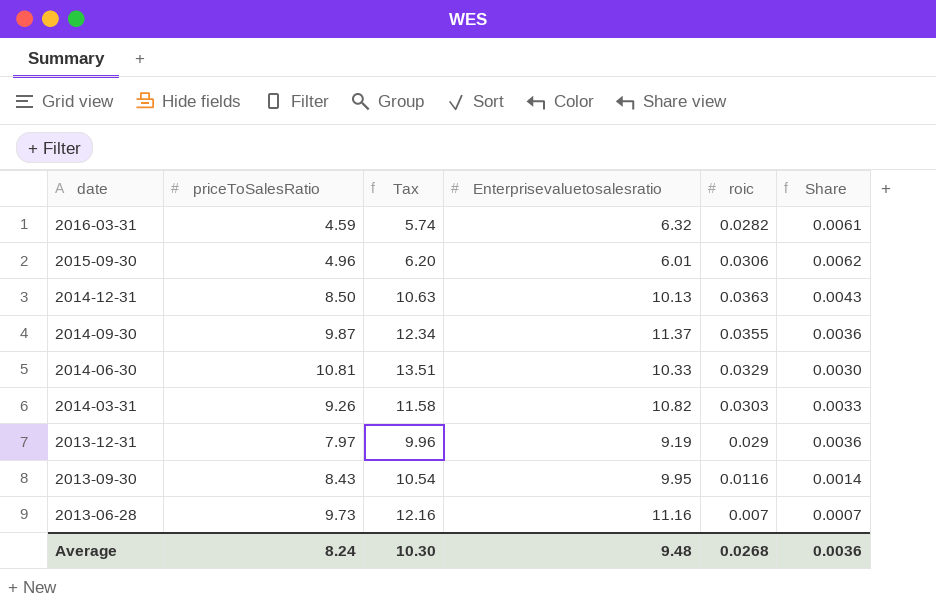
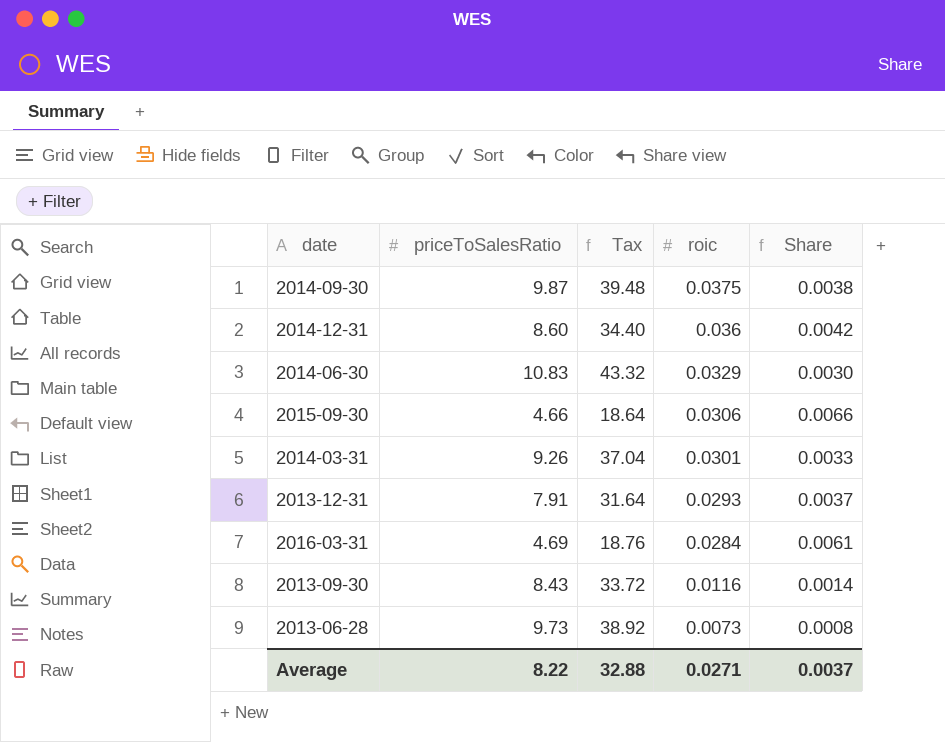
row order: date descending -> roic descending
column Enterprisevaluetosalesratio | position: 4 -> none
column Tax | formula: [priceToSalesRatio] * 1.25 -> [priceToSalesRatio] * 4
2014-09-30 | roic: 0.0355 -> 0.0375
2014-09-30 | Share: 0.0036 -> 0.0038
2014-12-31 | priceToSalesRatio: 8.50 -> 8.60
2014-12-31 | roic: 0.0363 -> 0.036
2014-12-31 | Share: 0.0043 -> 0.0042
2014-06-30 | priceToSalesRatio: 10.81 -> 10.83
2015-09-30 | priceToSalesRatio: 4.96 -> 4.66
2015-09-30 | Share: 0.0062 -> 0.0066
2014-03-31 | roic: 0.0303 -> 0.0301
2013-12-31 | priceToSalesRatio: 7.97 -> 7.91
2013-12-31 | roic: 0.029 -> 0.0293
2013-12-31 | Share: 0.0036 -> 0.0037
2016-03-31 | priceToSalesRatio: 4.59 -> 4.69
2016-03-31 | roic: 0.0282 -> 0.0284
2013-06-28 | roic: 0.007 -> 0.0073
2013-06-28 | Share: 0.0007 -> 0.0008
Average | priceToSalesRatio: 8.24 -> 8.22
Average | Tax: 10.30 -> 32.88
Average | roic: 0.0268 -> 0.0271
Average | Share: 0.0036 -> 0.0037

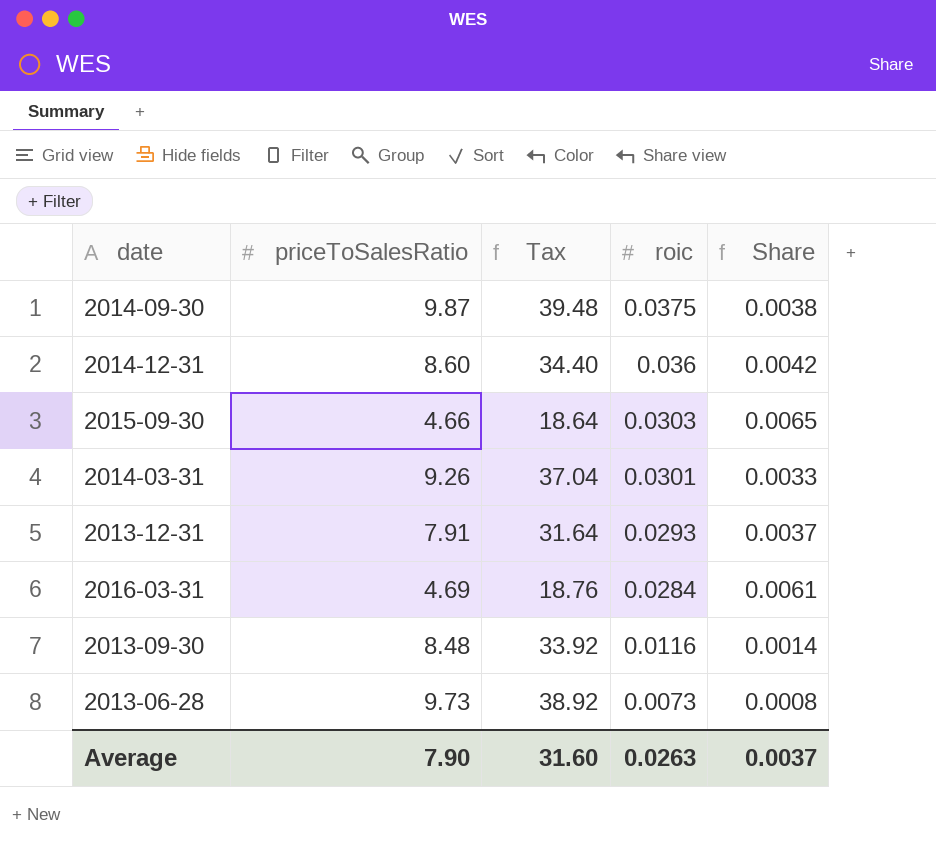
row 2014-06-30: 10.83 | 43.32 | 0.0329 | 0.0030 -> none
2015-09-30 | roic: 0.0306 -> 0.0303
2015-09-30 | Share: 0.0066 -> 0.0065
2013-09-30 | priceToSalesRatio: 8.43 -> 8.48
2013-09-30 | Tax: 33.72 -> 33.92
Average | priceToSalesRatio: 8.22 -> 7.90
Average | Tax: 32.88 -> 31.60
Average | roic: 0.0271 -> 0.0263

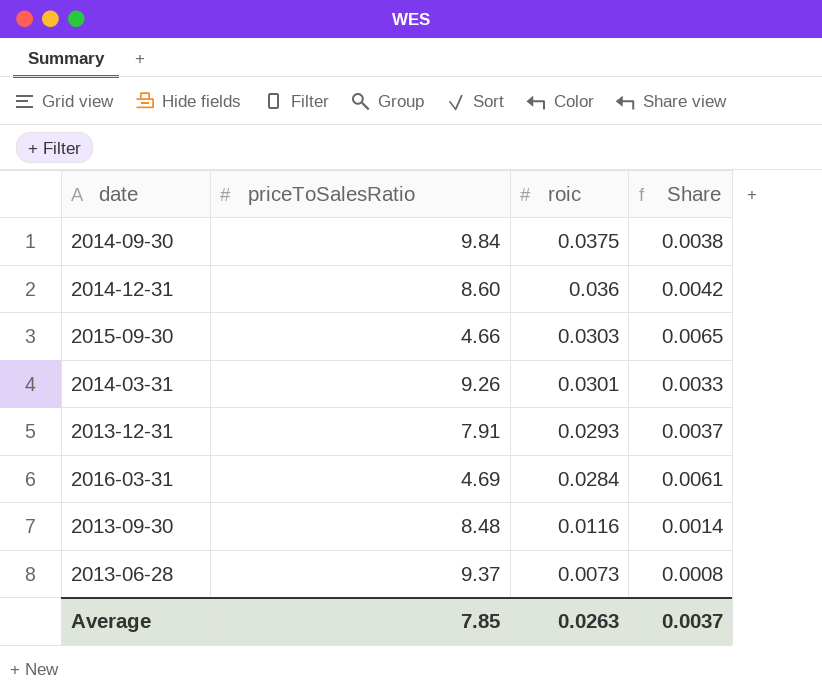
column Tax | formula: [priceToSalesRatio] * 4 -> none
2014-09-30 | priceToSalesRatio: 9.87 -> 9.84
2013-06-28 | priceToSalesRatio: 9.73 -> 9.37
Average | priceToSalesRatio: 7.90 -> 7.85

